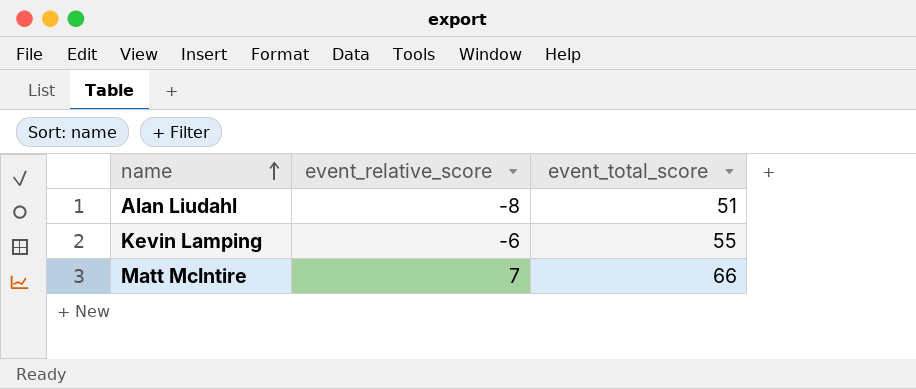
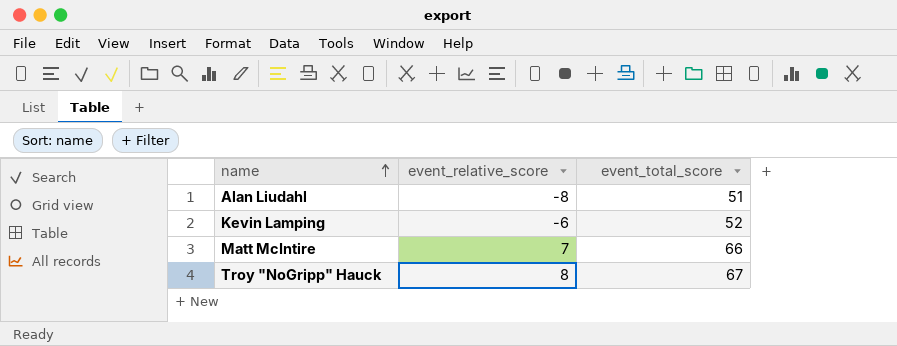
Kevin Lamping | event_total_score: 55 -> 52
row Troy "NoGripp" Hauck: none -> 8 | 67

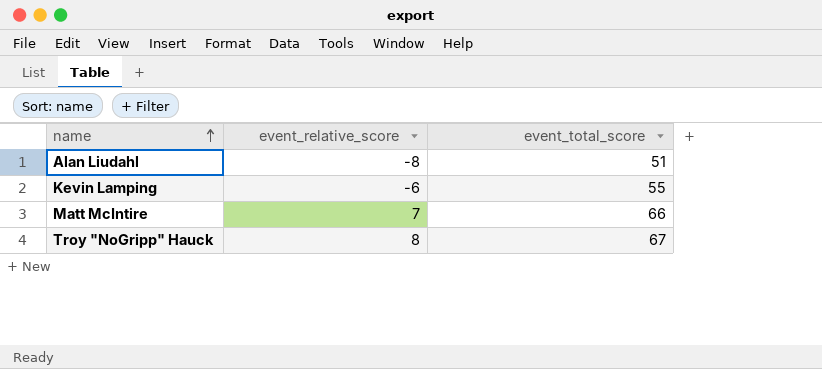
Kevin Lamping | event_total_score: 52 -> 55

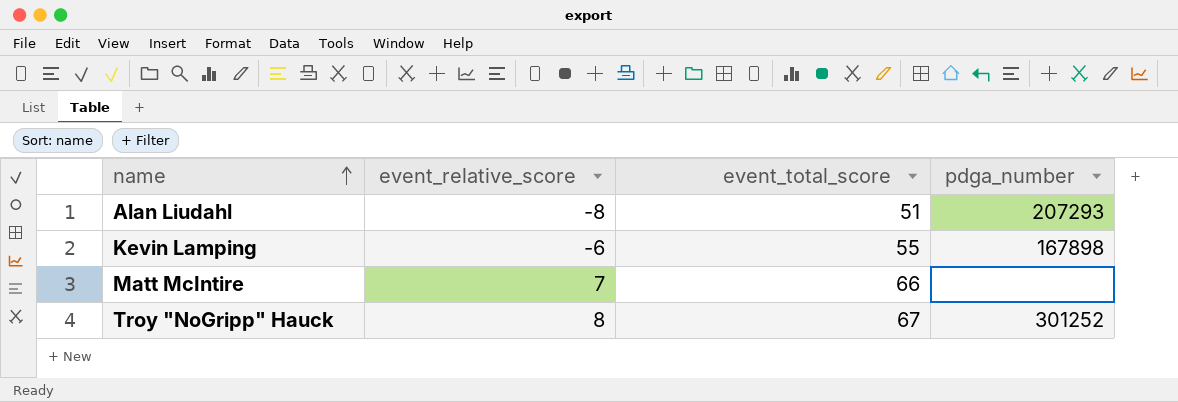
column pdga_number | position: none -> 4

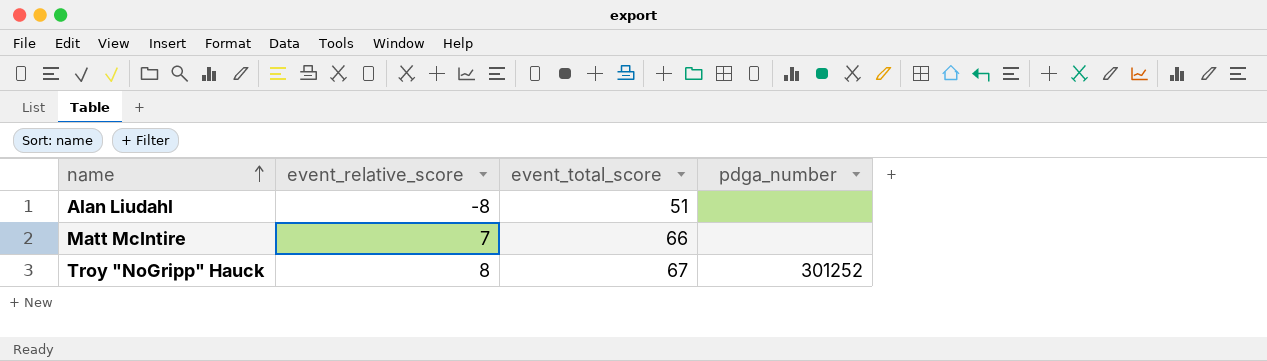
row Kevin Lamping: -6 | 55 | 167898 -> none
Alan Liudahl | pdga_number: 207293 -> none

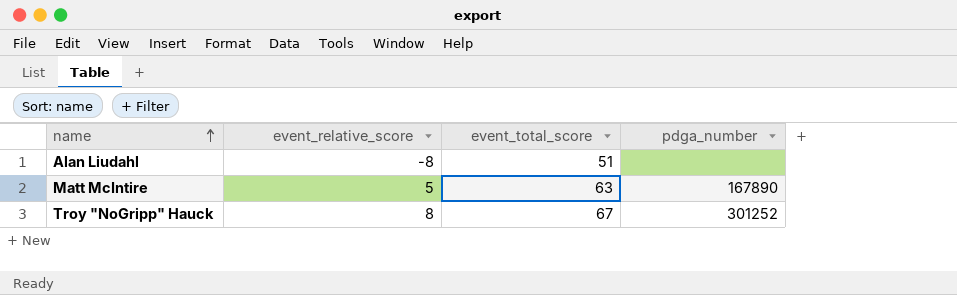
Matt McIntire | event_relative_score: 7 -> 5
Matt McIntire | event_total_score: 66 -> 63
Matt McIntire | pdga_number: none -> 167890

